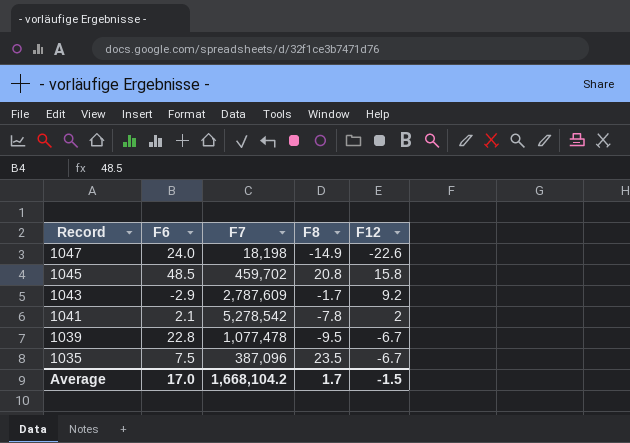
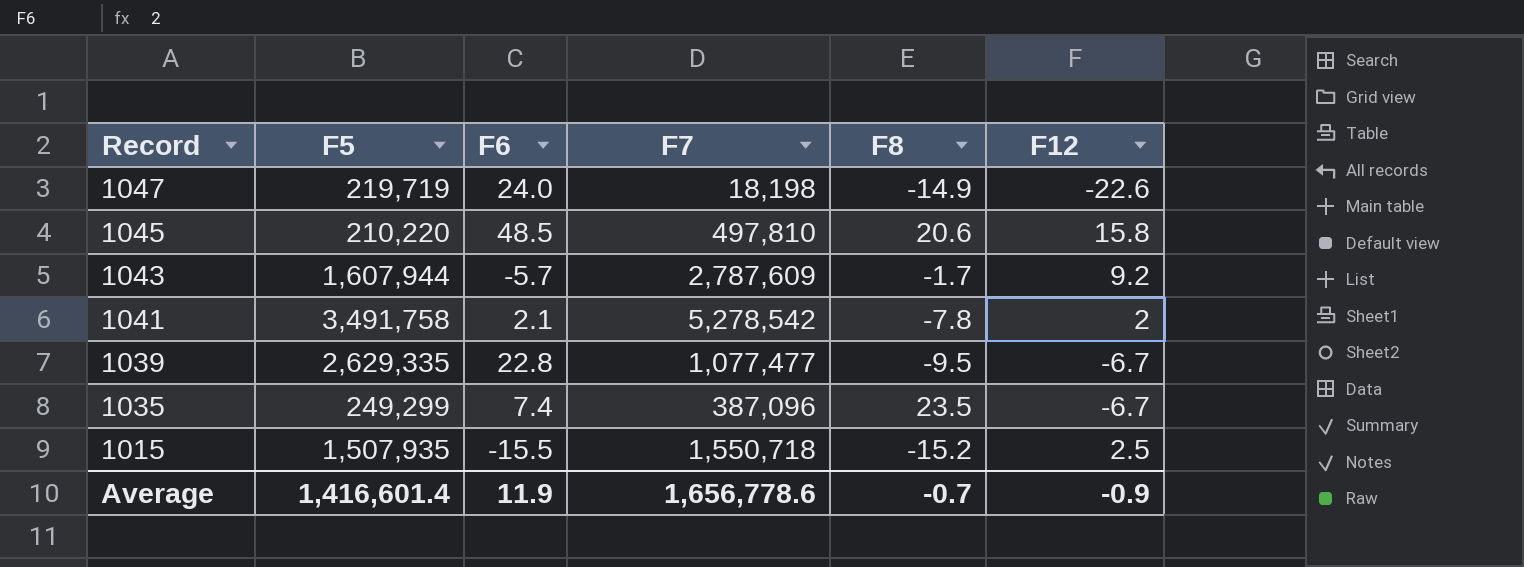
column F5 | position: none -> 2
1045 | F7: 459,702 -> 497,810
1045 | F8: 20.8 -> 20.6
1043 | F6: -2.9 -> -5.7
1039 | F7: 1,077,478 -> 1,077,477
1035 | F6: 7.5 -> 7.4
row 1015: none -> 1,507,935 | -15.5 | 1,550,718 | -15.2 | 2.5
Average | F6: 17.0 -> 11.9
Average | F7: 1,668,104.2 -> 1,656,778.6
Average | F8: 1.7 -> -0.7
Average | F12: -1.5 -> -0.9

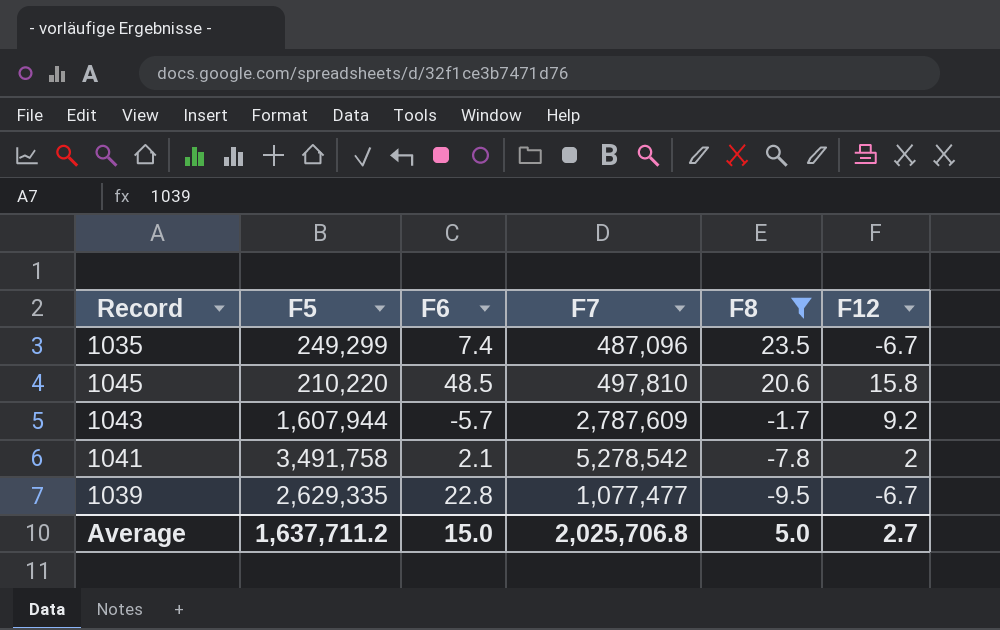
filter: none -> F8 >= -9.5
row order: Record descending -> F8 descending
1035 | F7: 387,096 -> 487,096
Average | F5: 1,416,601.4 -> 1,637,711.2
Average | F6: 11.9 -> 15.0
Average | F7: 1,656,778.6 -> 2,025,706.8
Average | F8: -0.7 -> 5.0
Average | F12: -0.9 -> 2.7

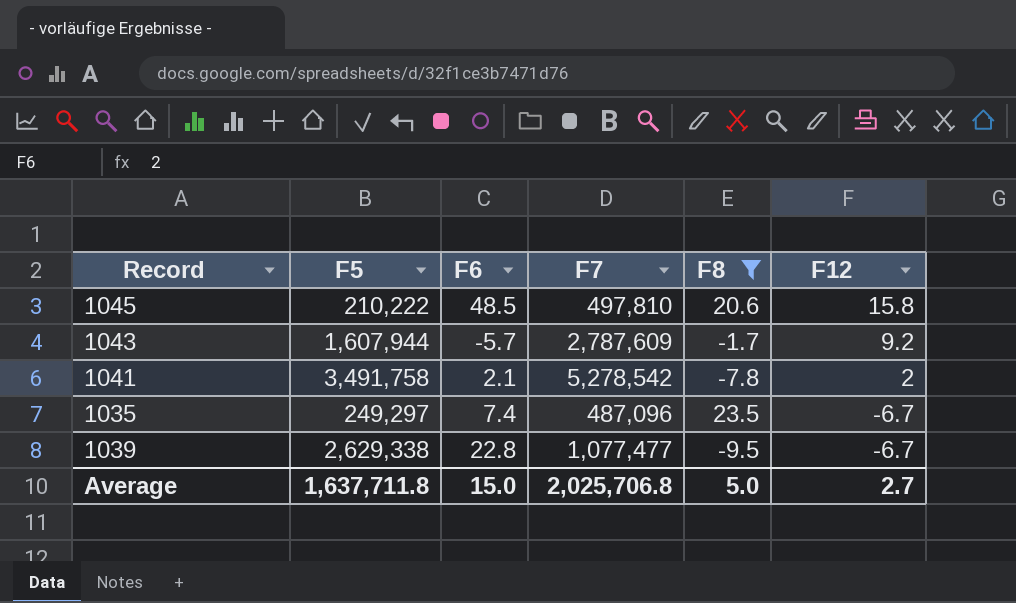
row order: F8 descending -> F12 descending
1045 | F5: 210,220 -> 210,222
1035 | F5: 249,299 -> 249,297
1039 | F5: 2,629,335 -> 2,629,338
Average | F5: 1,637,711.2 -> 1,637,711.8

